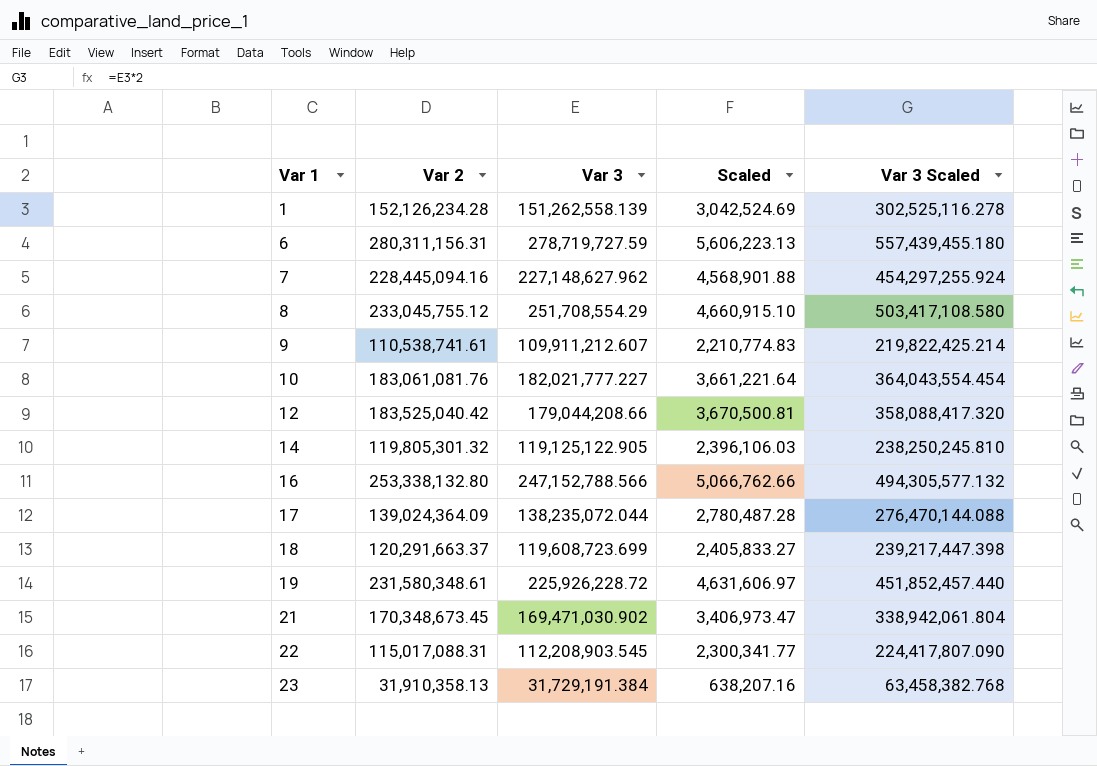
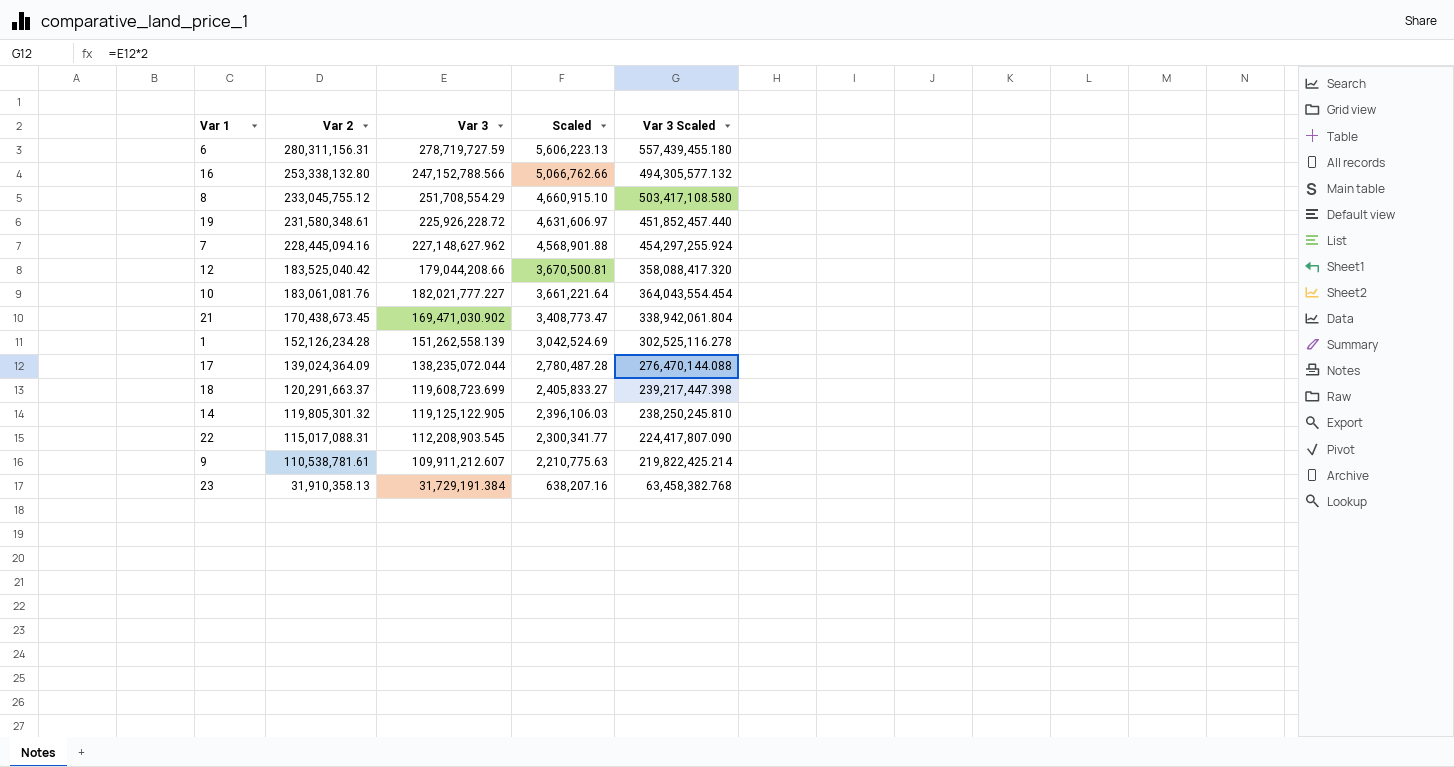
row order: Var 1 ascending -> Var 2 descending
21 | Var 2: 170,348,673.45 -> 170,438,673.45
21 | Scaled: 3,406,973.47 -> 3,408,773.47
9 | Var 2: 110,538,741.61 -> 110,538,781.61
9 | Scaled: 2,210,774.83 -> 2,210,775.63

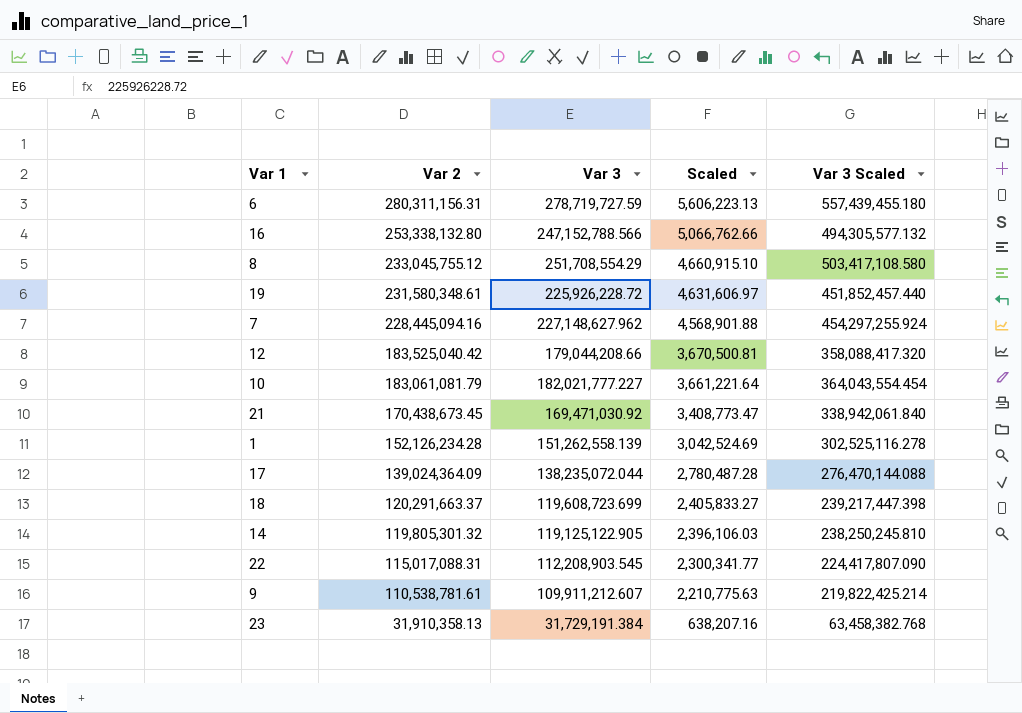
10 | Var 2: 183,061,081.76 -> 183,061,081.79
21 | Var 3: 169,471,030.902 -> 169,471,030.92
21 | Var 3 Scaled: 338,942,061.804 -> 338,942,061.840

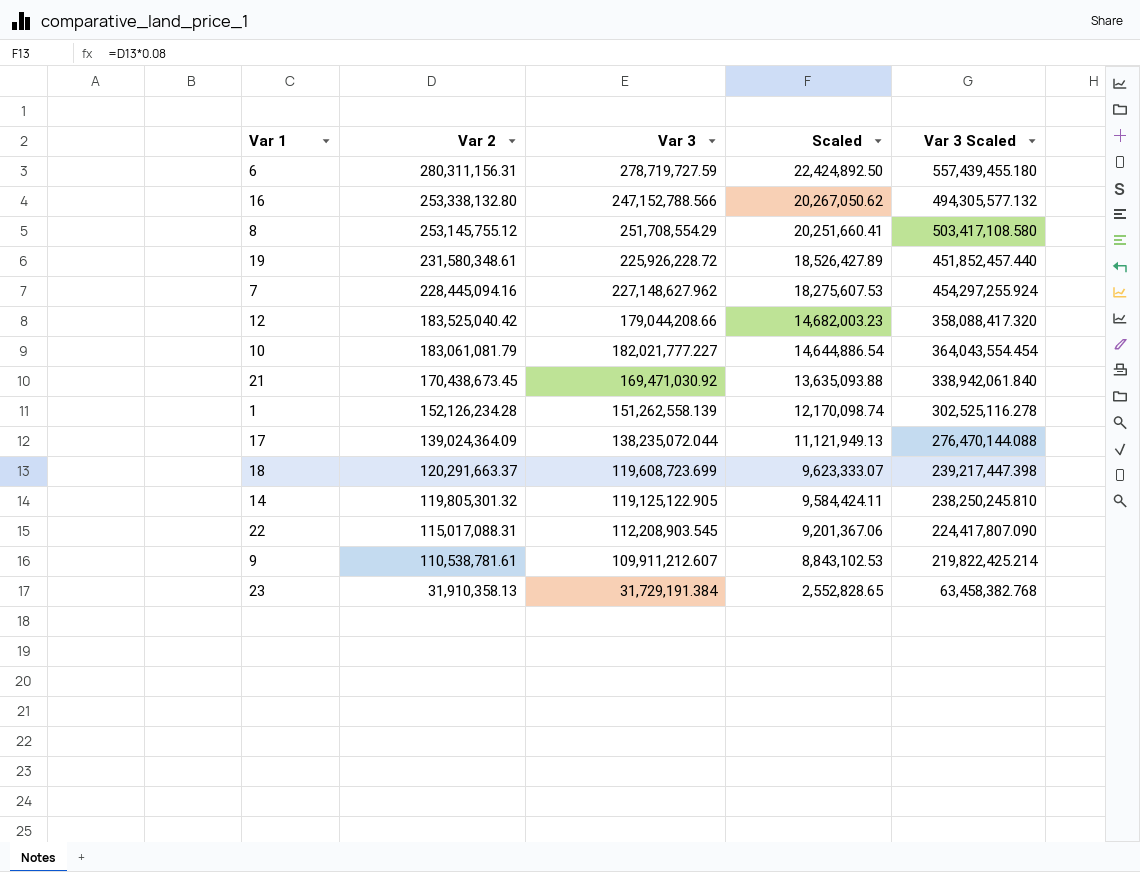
column Scaled | formula: [Var 2] * 0.02 -> [Var 2] * 0.08
8 | Var 2: 233,045,755.12 -> 253,145,755.12

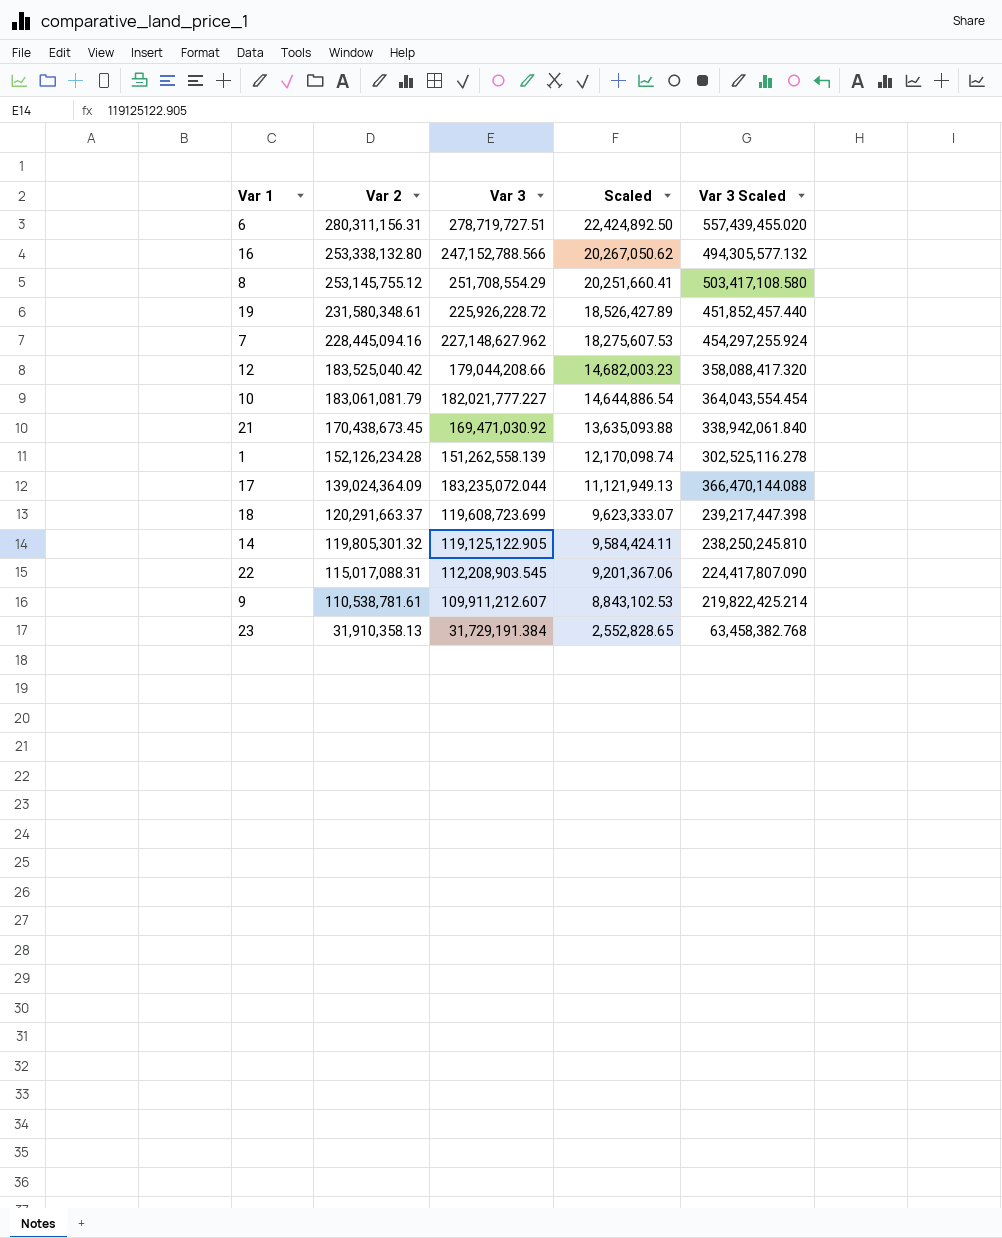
6 | Var 3: 278,719,727.59 -> 278,719,727.51
6 | Var 3 Scaled: 557,439,455.180 -> 557,439,455.020
17 | Var 3: 138,235,072.044 -> 183,235,072.044
17 | Var 3 Scaled: 276,470,144.088 -> 366,470,144.088

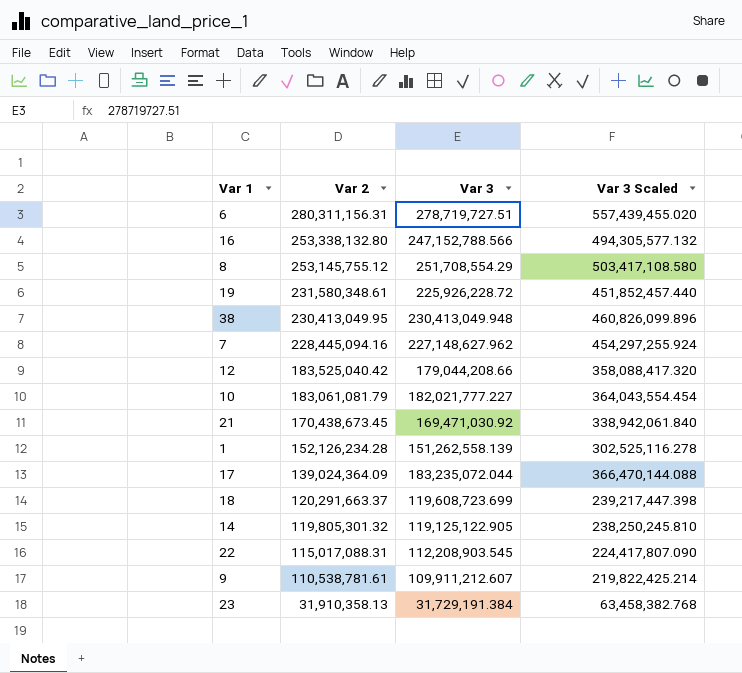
column Scaled | formula: [Var 2] * 0.08 -> none
row 38: none -> 230,413,049.95 | 230,413,049.948 | 460,826,099.896

